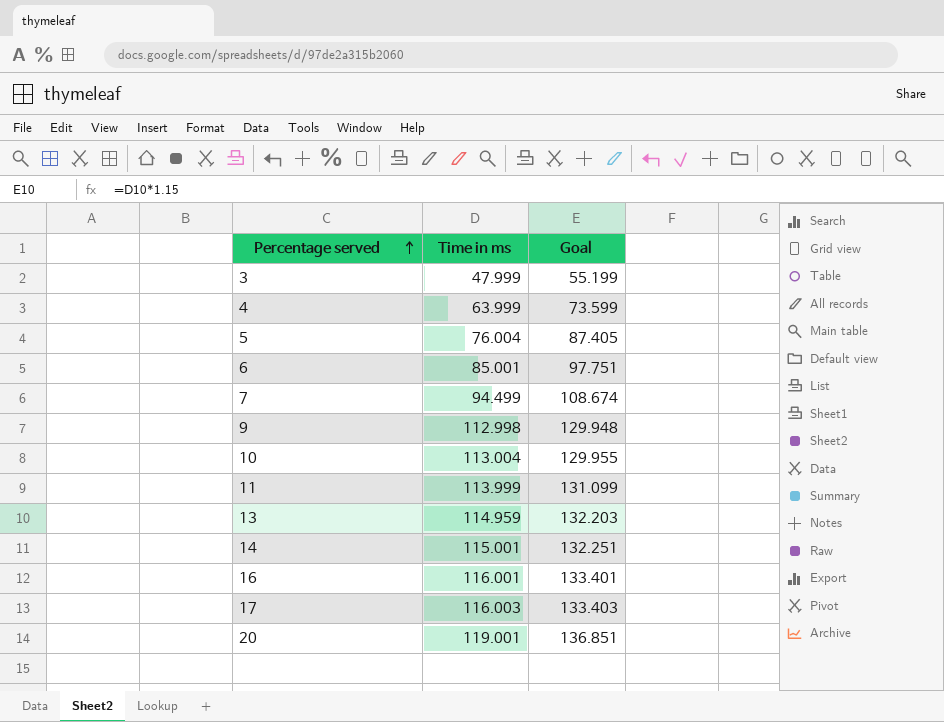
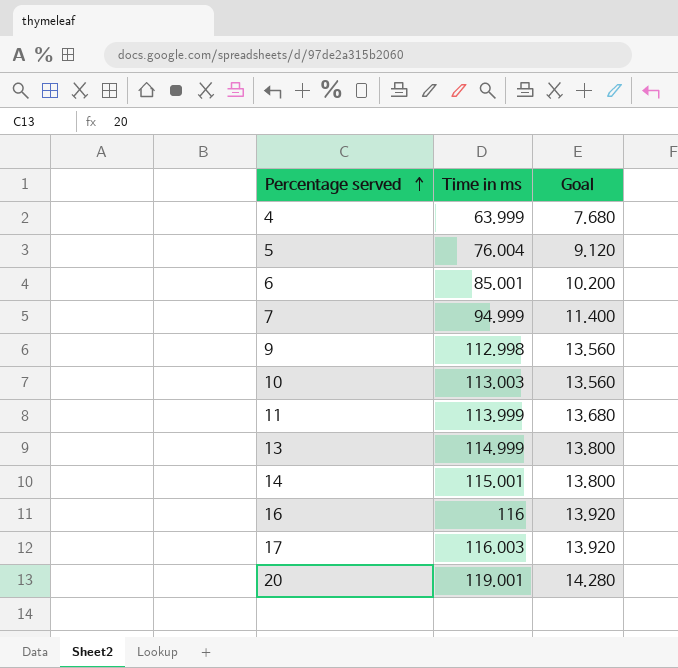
column Goal | formula: [Time in ms] * 1.15 -> [Time in ms] * 0.12
row 3: 47.999 | 55.199 -> none
7 | Time in ms: 94.499 -> 94.999
10 | Time in ms: 113.004 -> 113.003
13 | Time in ms: 114.959 -> 114.999
16 | Time in ms: 116.001 -> 116

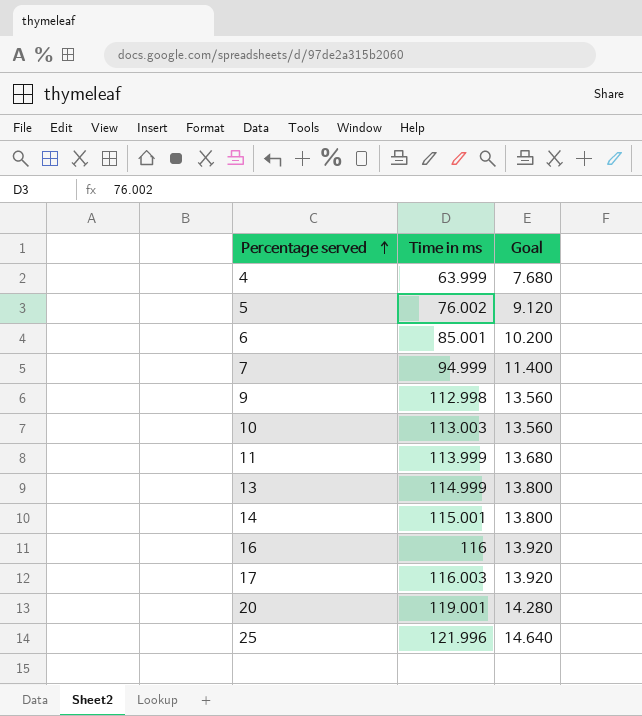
5 | Time in ms: 76.004 -> 76.002
row 25: none -> 121.996 | 14.640

